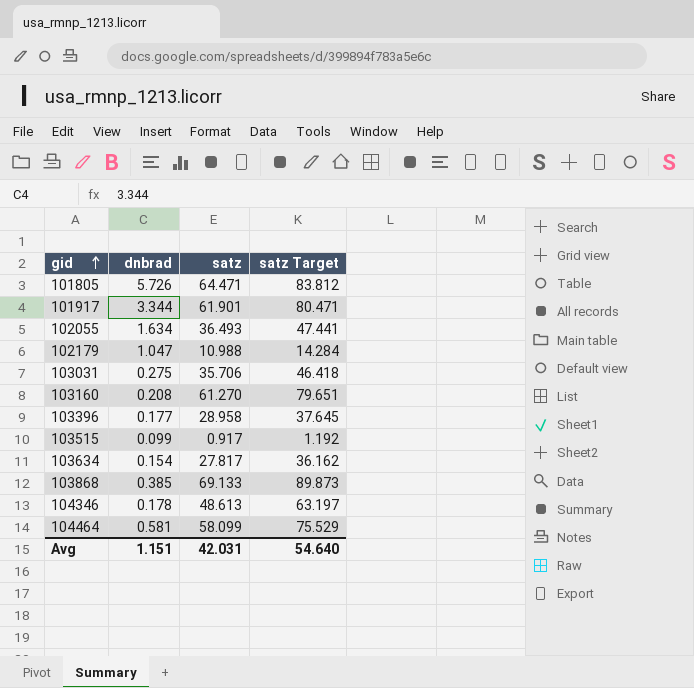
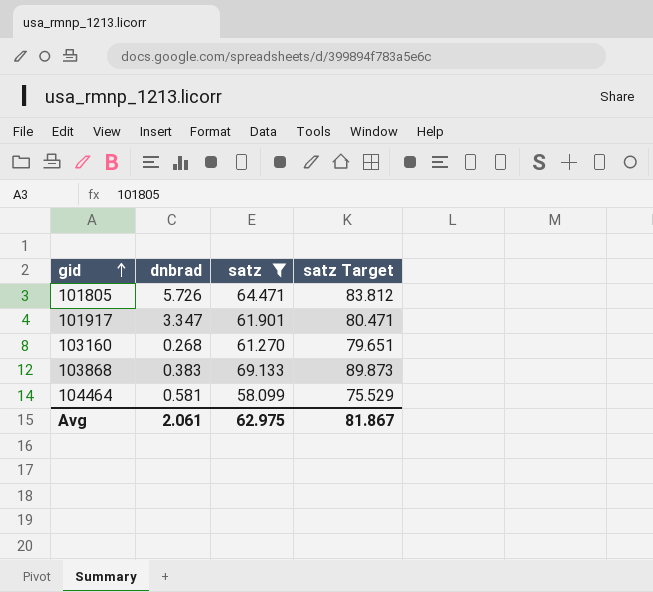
filter: none -> satz >= 58.099
101917 | dnbrad: 3.344 -> 3.347
103160 | dnbrad: 0.208 -> 0.268
103868 | dnbrad: 0.385 -> 0.383
Avg | dnbrad: 1.151 -> 2.061
Avg | satz: 42.031 -> 62.975
Avg | satz Target: 54.640 -> 81.867

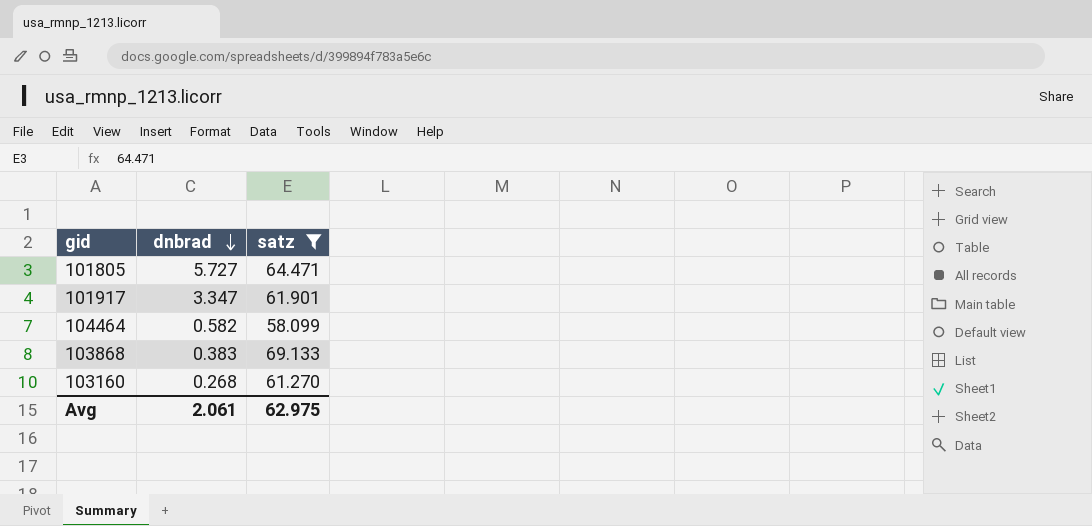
row order: gid ascending -> dnbrad descending
column satz Target | formula: [satz] * 1.3 -> none
101805 | dnbrad: 5.726 -> 5.727
104464 | dnbrad: 0.581 -> 0.582

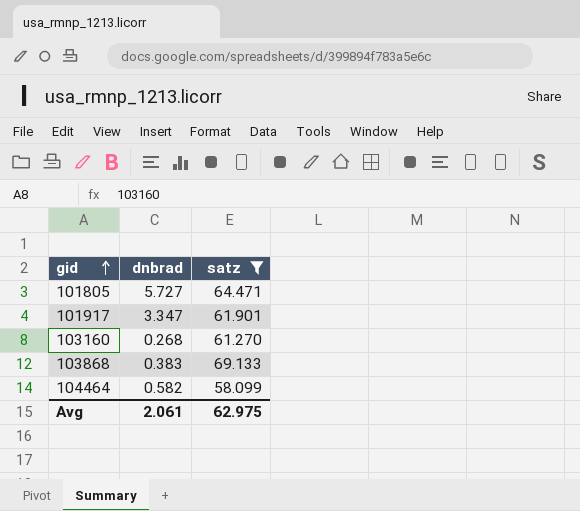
row order: dnbrad descending -> gid ascending

